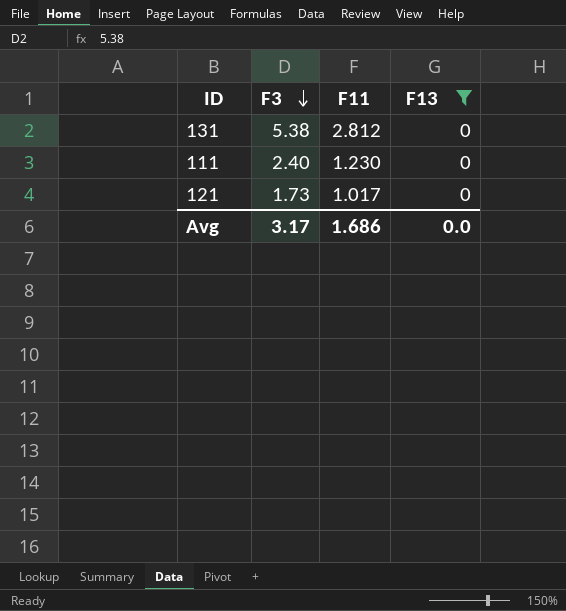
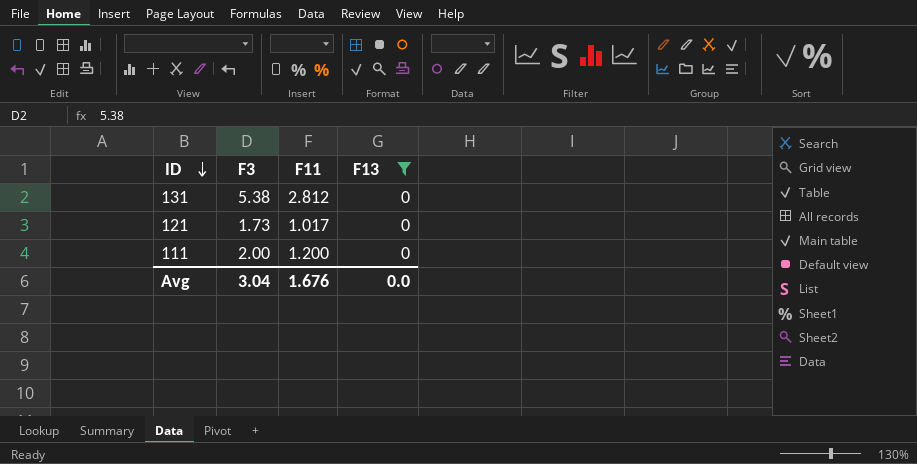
row order: F3 descending -> ID descending
111 | F3: 2.40 -> 2.00
111 | F11: 1.230 -> 1.200
Avg | F3: 3.17 -> 3.04
Avg | F11: 1.686 -> 1.676

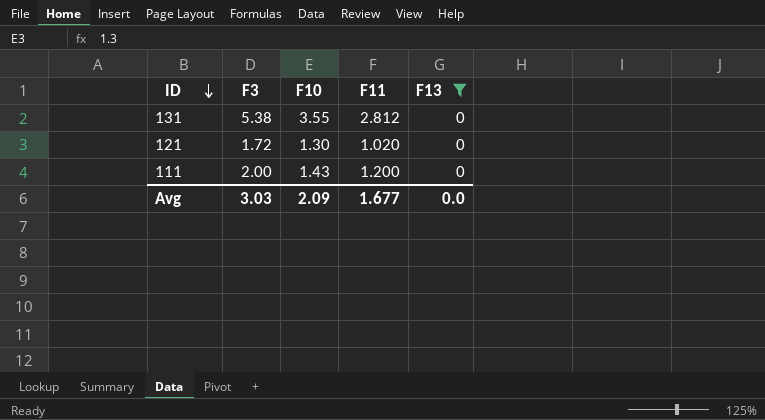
column F10 | position: none -> 3
121 | F3: 1.73 -> 1.72
121 | F11: 1.017 -> 1.020
Avg | F3: 3.04 -> 3.03
Avg | F11: 1.676 -> 1.677

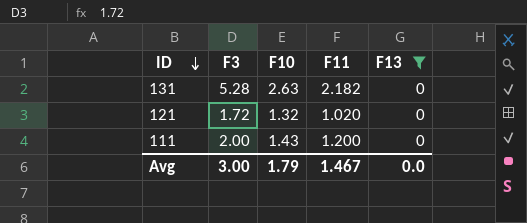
131 | F3: 5.38 -> 5.28
131 | F10: 3.55 -> 2.63
131 | F11: 2.812 -> 2.182
121 | F10: 1.30 -> 1.32
Avg | F3: 3.03 -> 3.00
Avg | F10: 2.09 -> 1.79
Avg | F11: 1.677 -> 1.467

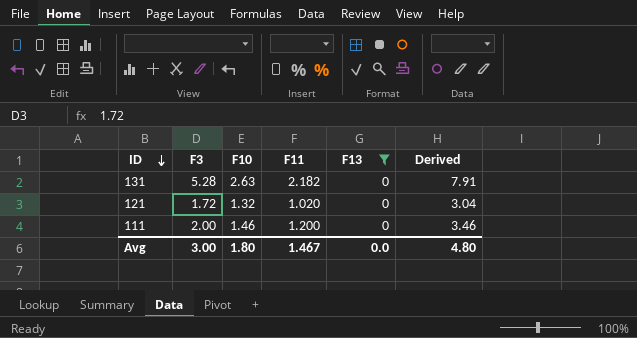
column Derived | formula: none -> [F3] + [F10]
111 | F10: 1.43 -> 1.46
Avg | F10: 1.79 -> 1.80

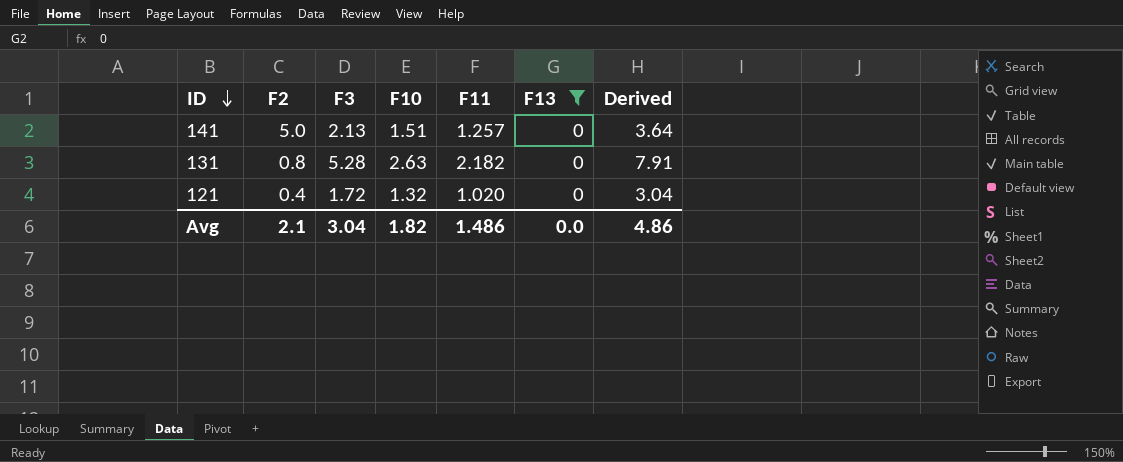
column F2 | position: none -> 2
row 111: 2.00 | 1.46 | 1.200 | 0 | 3.46 -> none
row 141: none -> 5.0 | 2.13 | 1.51 | 1.257 | 0 | 3.64
Avg | F3: 3.00 -> 3.04
Avg | F10: 1.80 -> 1.82
Avg | F11: 1.467 -> 1.486
Avg | Derived: 4.80 -> 4.86

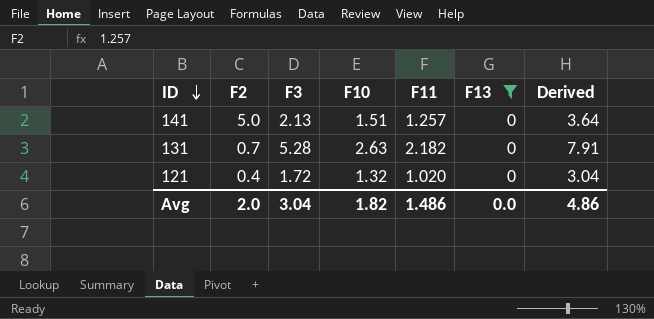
131 | F2: 0.8 -> 0.7
Avg | F2: 2.1 -> 2.0

